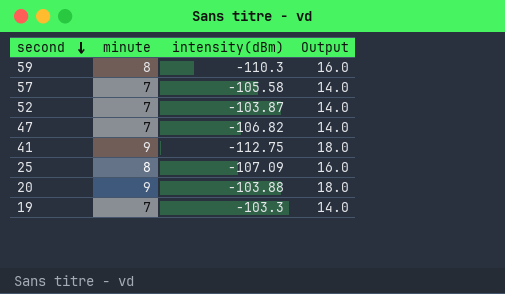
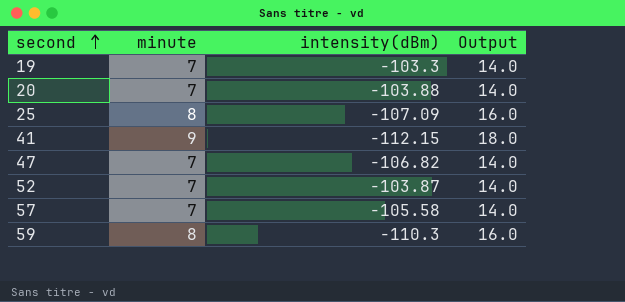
row order: second descending -> second ascending
20 | minute: 9 -> 7
20 | Output: 18.0 -> 14.0
41 | intensity(dBm): -112.75 -> -112.15

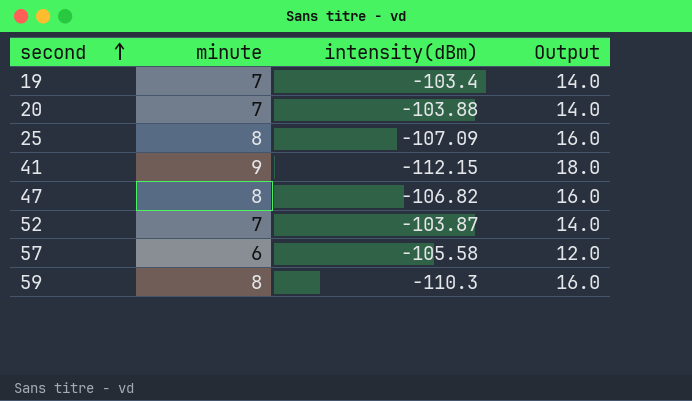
19 | intensity(dBm): -103.3 -> -103.4
47 | minute: 7 -> 8
47 | Output: 14.0 -> 16.0
57 | minute: 7 -> 6
57 | Output: 14.0 -> 12.0

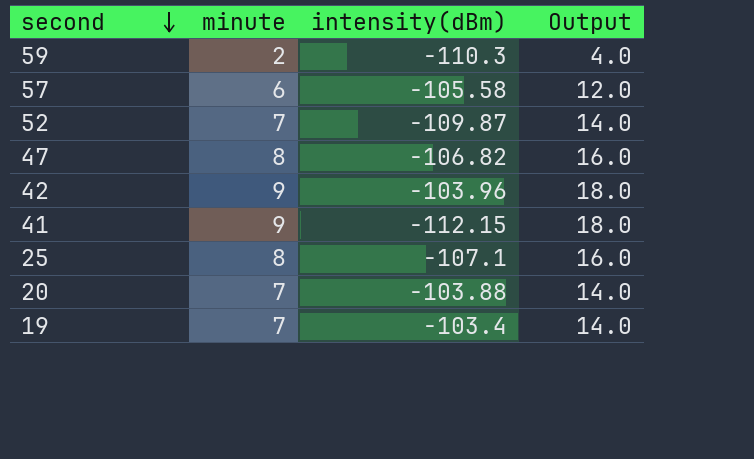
row order: second ascending -> second descending
59 | minute: 8 -> 2
59 | Output: 16.0 -> 4.0
52 | intensity(dBm): -103.87 -> -109.87
row 42: none -> 9 | -103.96 | 18.0
25 | intensity(dBm): -107.09 -> -107.1

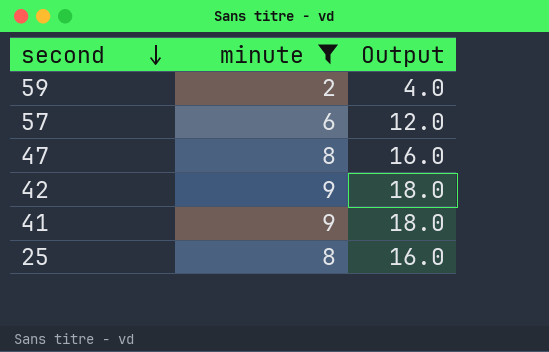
filter: none -> minute != 7
column intensity(dBm) | position: 3 -> none

